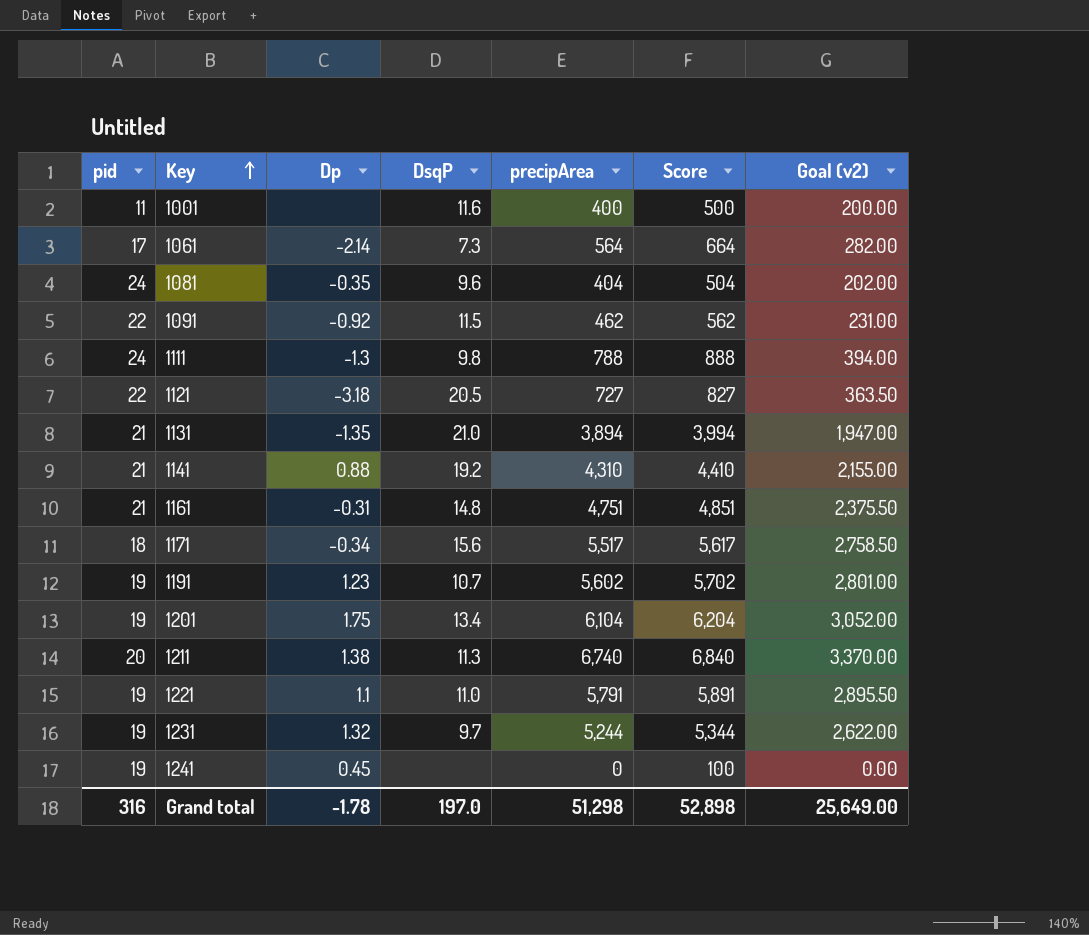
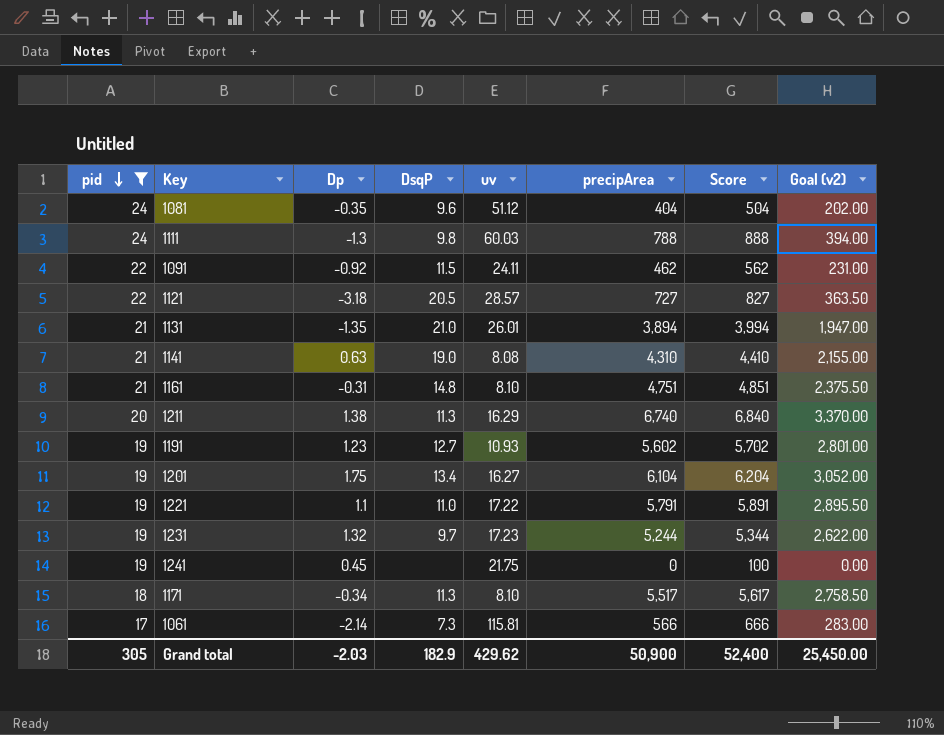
filter: none -> pid != 11
row order: Key ascending -> pid descending
column uv | position: none -> 5
1141 | Dp: 0.88 -> 0.63
1141 | DsqP: 19.2 -> 19.0
1191 | DsqP: 10.7 -> 12.7
1171 | DsqP: 15.6 -> 11.3
1061 | precipArea: 564 -> 566
1061 | Score: 664 -> 666
1061 | Goal (v2): 282.00 -> 283.00
Grand total | pid: 316 -> 305
Grand total | Dp: -1.78 -> -2.03
Grand total | DsqP: 197.0 -> 182.9
Grand total | precipArea: 51,298 -> 50,900
Grand total | Score: 52,898 -> 52,400
Grand total | Goal (v2): 25,649.00 -> 25,450.00

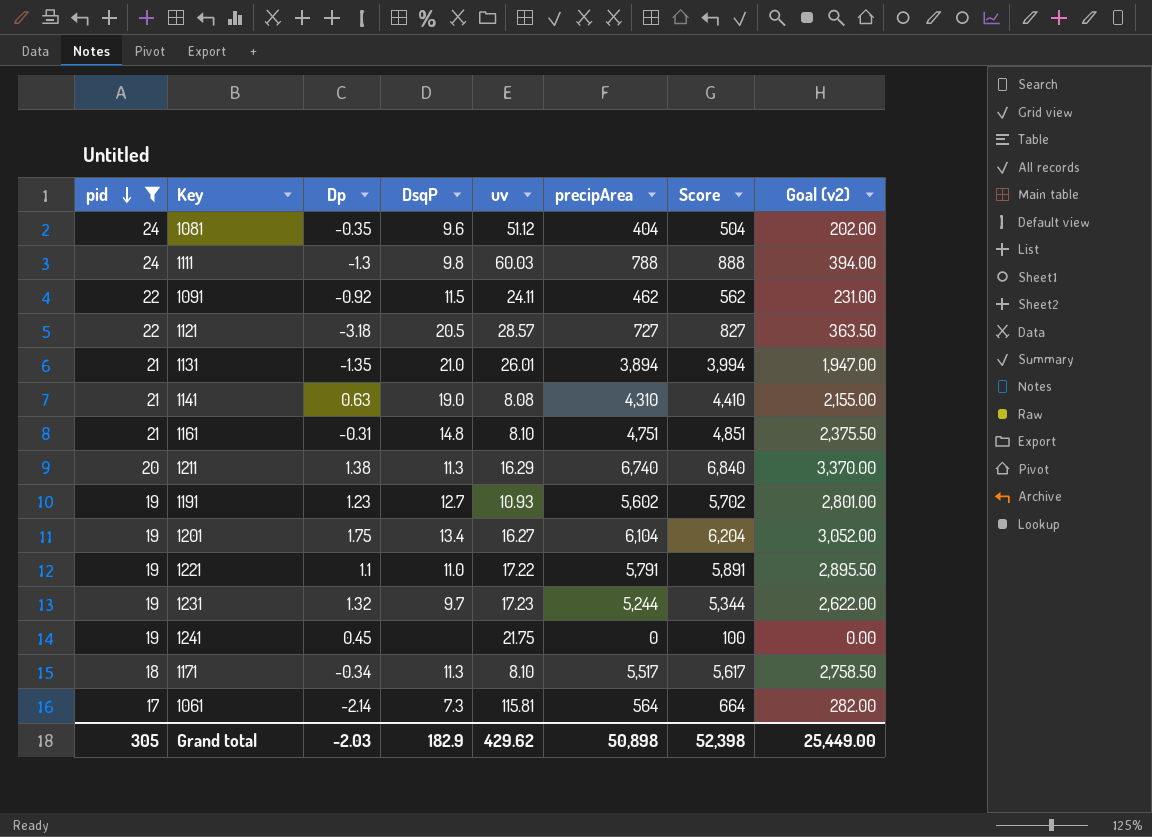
1061 | precipArea: 566 -> 564
1061 | Score: 666 -> 664
1061 | Goal (v2): 283.00 -> 282.00
Grand total | precipArea: 50,900 -> 50,898
Grand total | Score: 52,400 -> 52,398
Grand total | Goal (v2): 25,450.00 -> 25,449.00

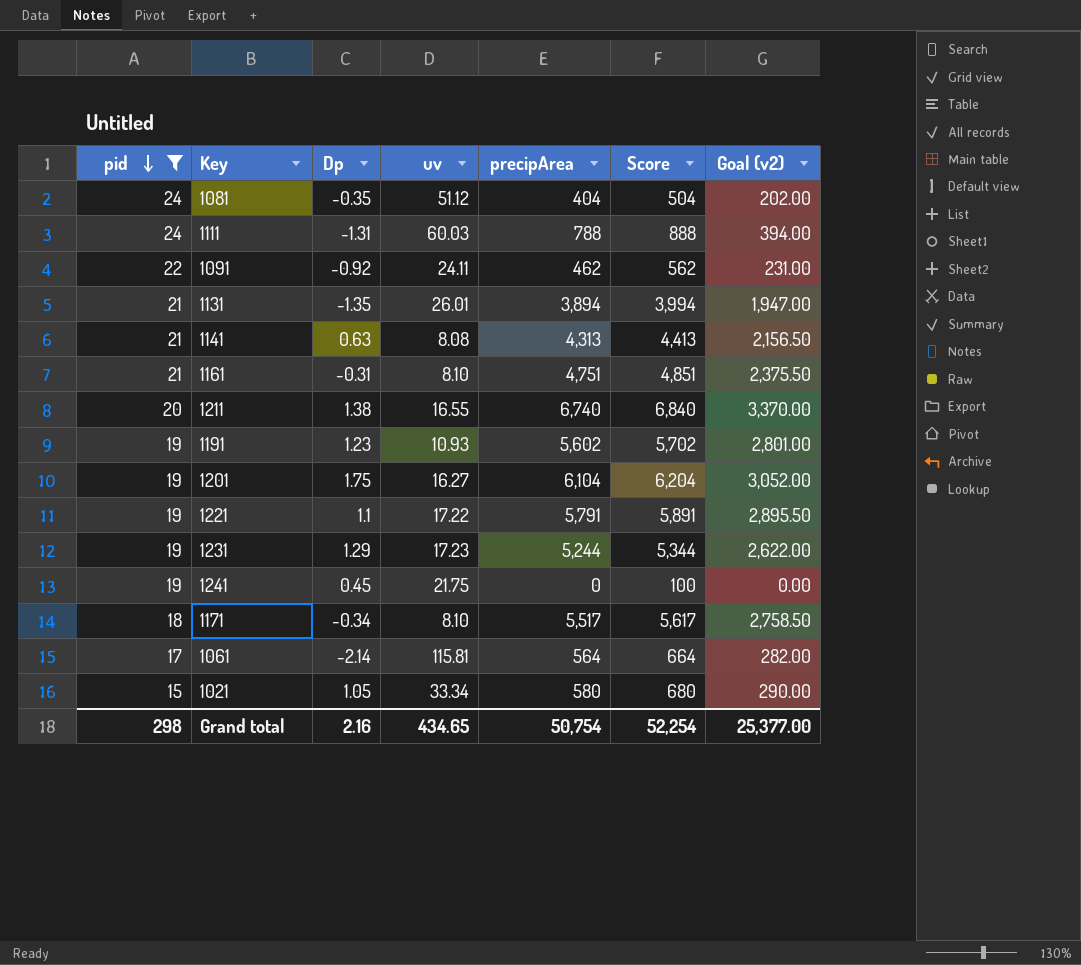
column DsqP | position: 4 -> none
row 1121: 22 | -3.18 | 20.5 | 28.57 | 727 | 827 | 363.50 -> none
1111 | Dp: -1.3 -> -1.31
1141 | precipArea: 4,310 -> 4,313
1141 | Score: 4,410 -> 4,413
1141 | Goal (v2): 2,155.00 -> 2,156.50
1211 | uv: 16.29 -> 16.55
1231 | Dp: 1.32 -> 1.29
row 1021: none -> 15 | 1.05 | 33.34 | 580 | 680 | 290.00
Grand total | pid: 305 -> 298
Grand total | Dp: -2.03 -> 2.16
Grand total | uv: 429.62 -> 434.65
Grand total | precipArea: 50,898 -> 50,754
Grand total | Score: 52,398 -> 52,254
Grand total | Goal (v2): 25,449.00 -> 25,377.00

